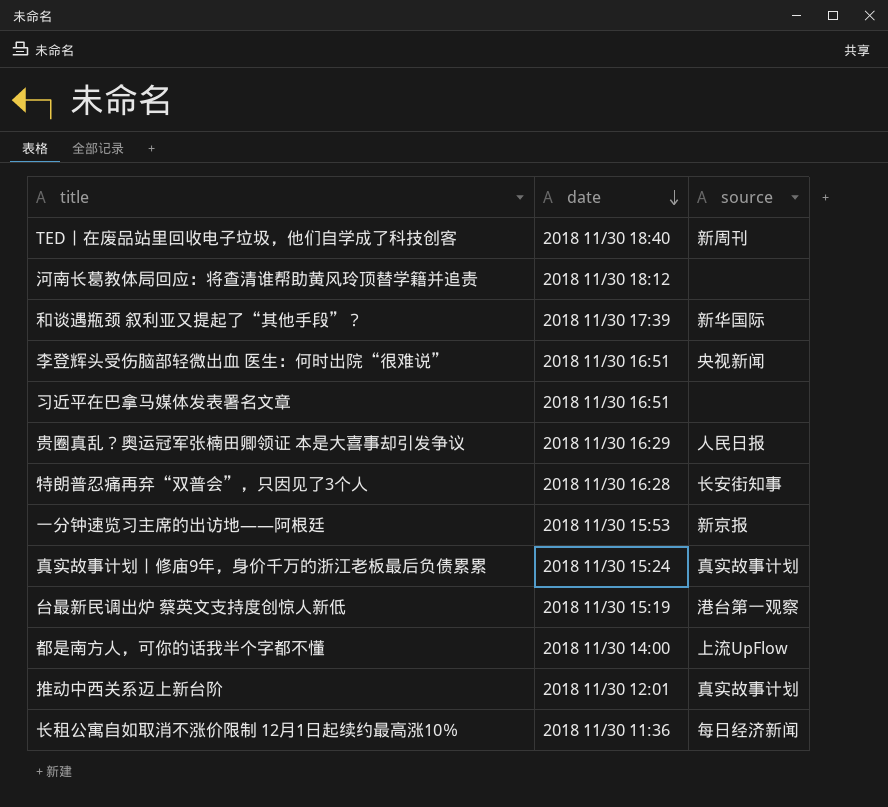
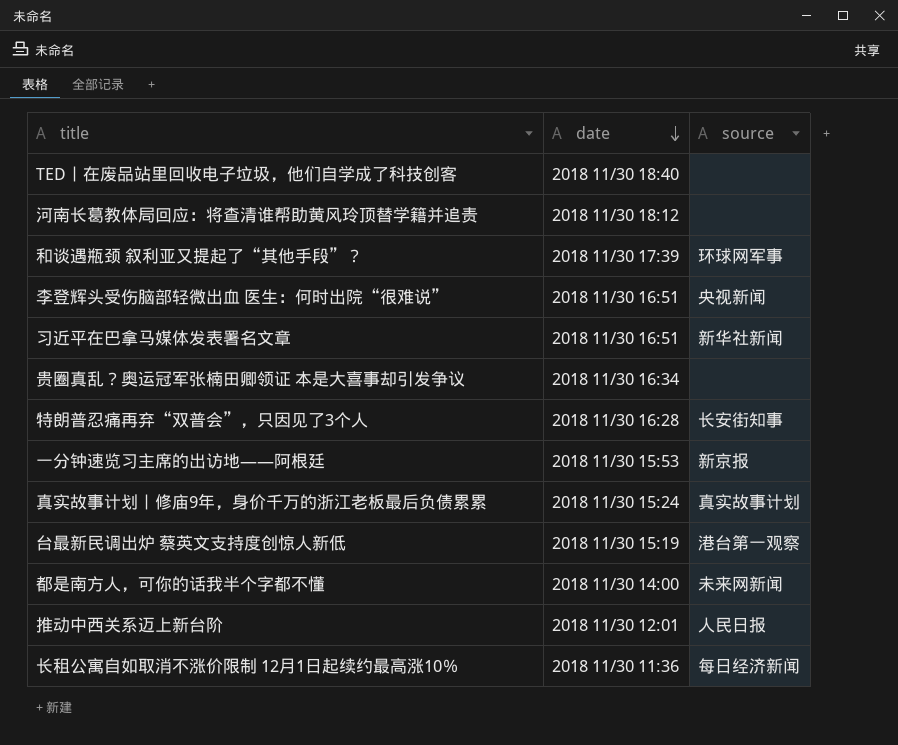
TED丨在废品站里回收电子垃圾，他们自学成了科技创客 | source: 新周刊 -> none
和谈遇瓶颈 叙利亚又提起了“其他手段”？ | source: 新华国际 -> 环球网军事
习近平在巴拿马媒体发表署名文章 | source: none -> 新华社新闻
贵圈真乱？奥运冠军张楠田卿领证 本是大喜事却引发争议 | date: 2018 11/30 16:29 -> 2018 11/30 16:34
贵圈真乱？奥运冠军张楠田卿领证 本是大喜事却引发争议 | source: 人民日报 -> none
都是南方人，可你的话我半个字都不懂 | source: 上流UpFlow -> 未来网新闻
推动中西关系迈上新台阶 | source: 真实故事计划 -> 人民日报

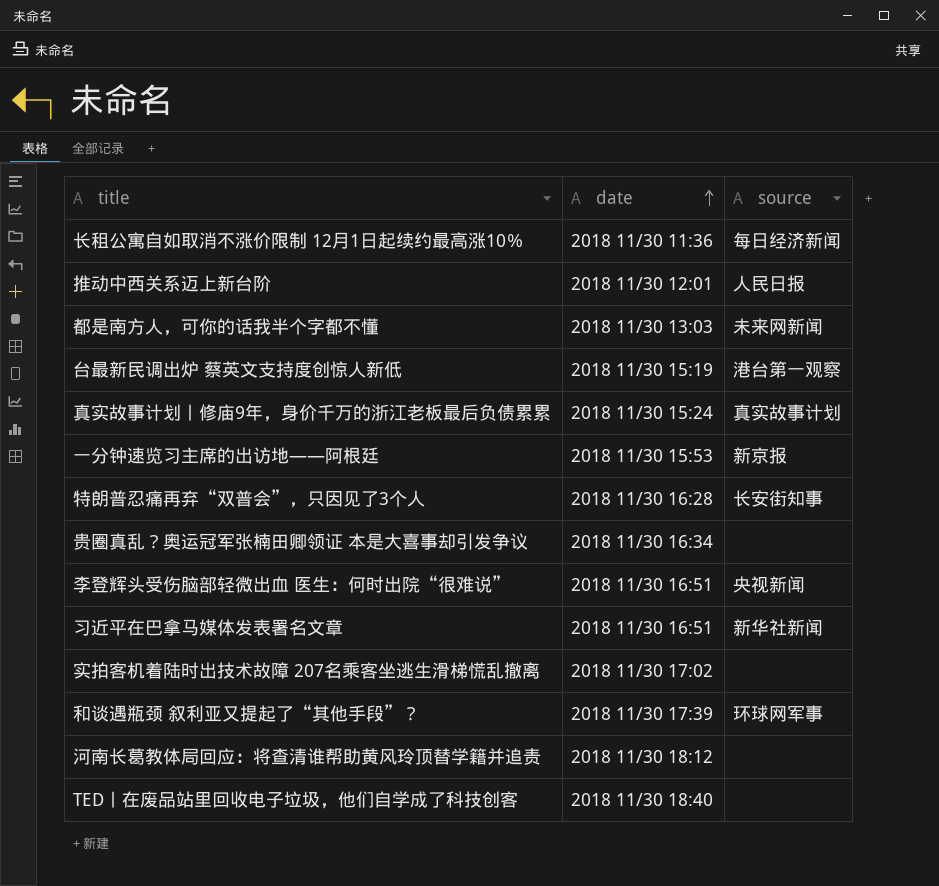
row order: date descending -> date ascending
都是南方人，可你的话我半个字都不懂 | date: 2018 11/30 14:00 -> 2018 11/30 13:03
row 实拍客机着陆时出技术故障 207名乘客坐逃生滑梯慌乱撤离: none -> 2018 11/30 17:02 | none

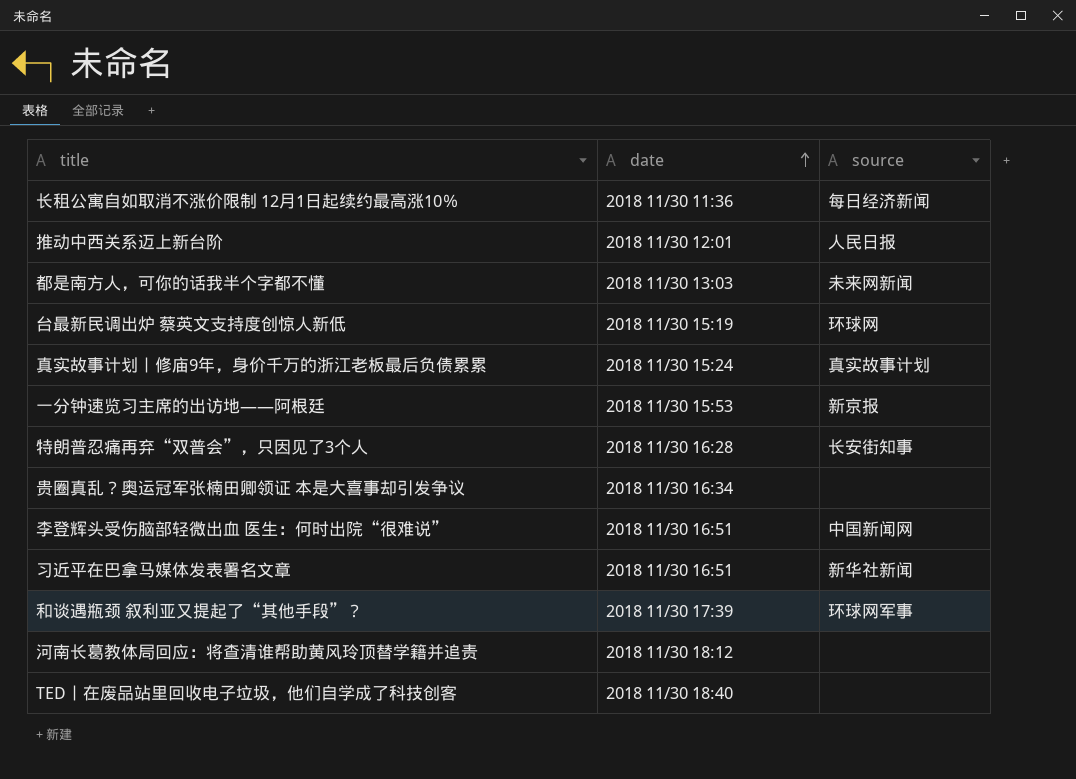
row 实拍客机着陆时出技术故障 207名乘客坐逃生滑梯慌乱撤离: 2018 11/30 17:02 | none -> none
台最新民调出炉 蔡英文支持度创惊人新低 | source: 港台第一观察 -> 环球网
李登辉头受伤脑部轻微出血 医生：何时出院“很难说” | source: 央视新闻 -> 中国新闻网

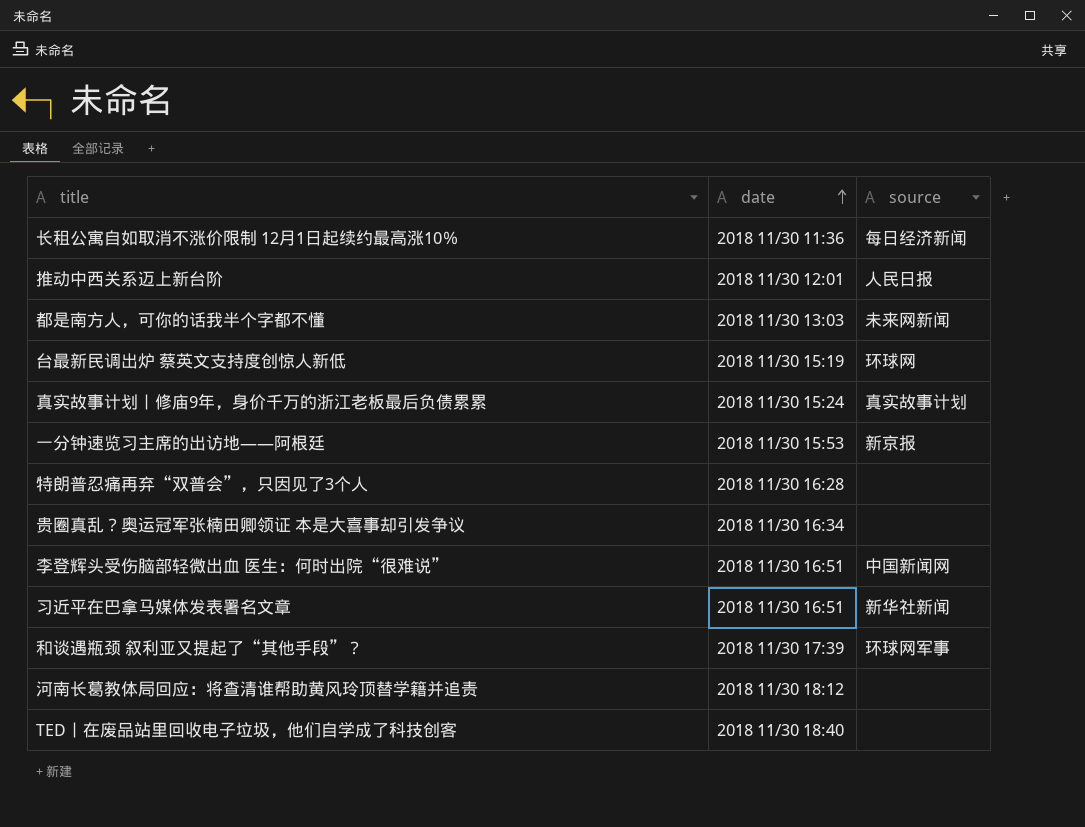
特朗普忍痛再弃“双普会”，只因见了3个人 | source: 长安街知事 -> none

